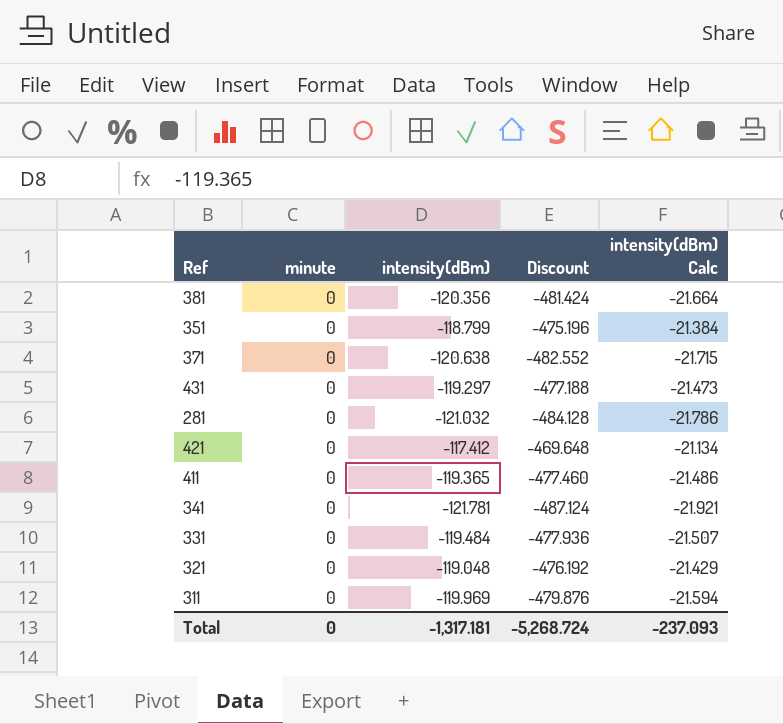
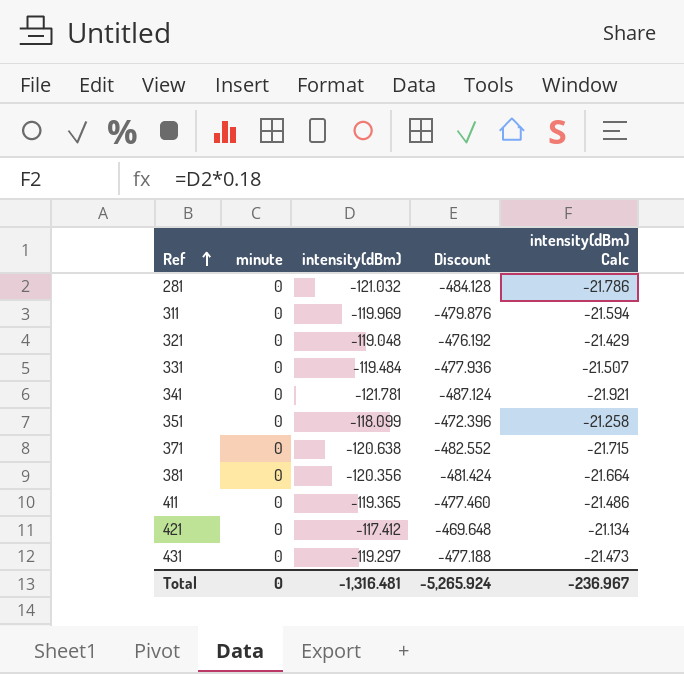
row order: none -> Ref ascending
351 | intensity(dBm): -118.799 -> -118.099
351 | Discount: -475.196 -> -472.396
351 | intensity(dBm) Calc: -21.384 -> -21.258
Total | intensity(dBm): -1,317.181 -> -1,316.481
Total | Discount: -5,268.724 -> -5,265.924
Total | intensity(dBm) Calc: -237.093 -> -236.967

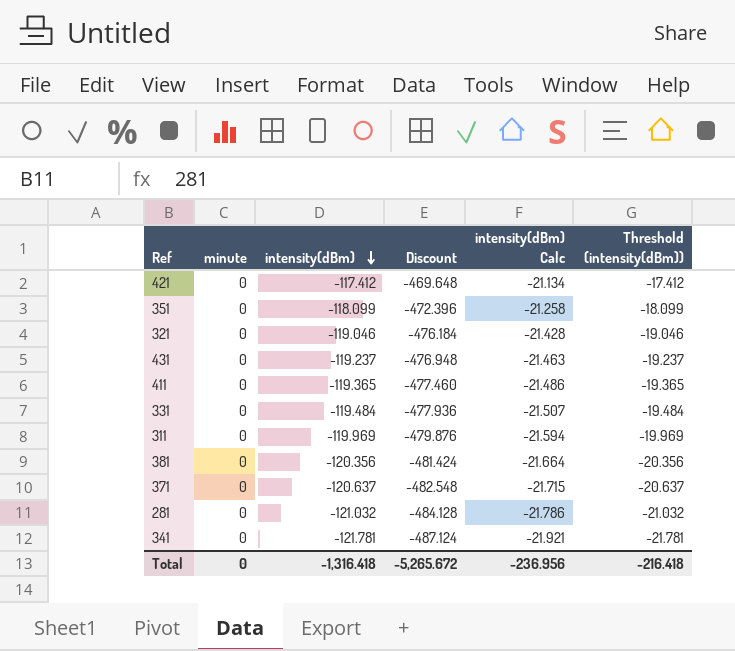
row order: Ref ascending -> intensity(dBm) descending
column Threshold (intensity(dBm)) | formula: none -> [intensity(dBm)] + 100
321 | intensity(dBm): -119.048 -> -119.046
321 | Discount: -476.192 -> -476.184
321 | intensity(dBm) Calc: -21.429 -> -21.428
431 | intensity(dBm): -119.297 -> -119.237
431 | Discount: -477.188 -> -476.948
431 | intensity(dBm) Calc: -21.473 -> -21.463
371 | intensity(dBm): -120.638 -> -120.637
371 | Discount: -482.552 -> -482.548
Total | intensity(dBm): -1,316.481 -> -1,316.418
Total | Discount: -5,265.924 -> -5,265.672
Total | intensity(dBm) Calc: -236.967 -> -236.956

